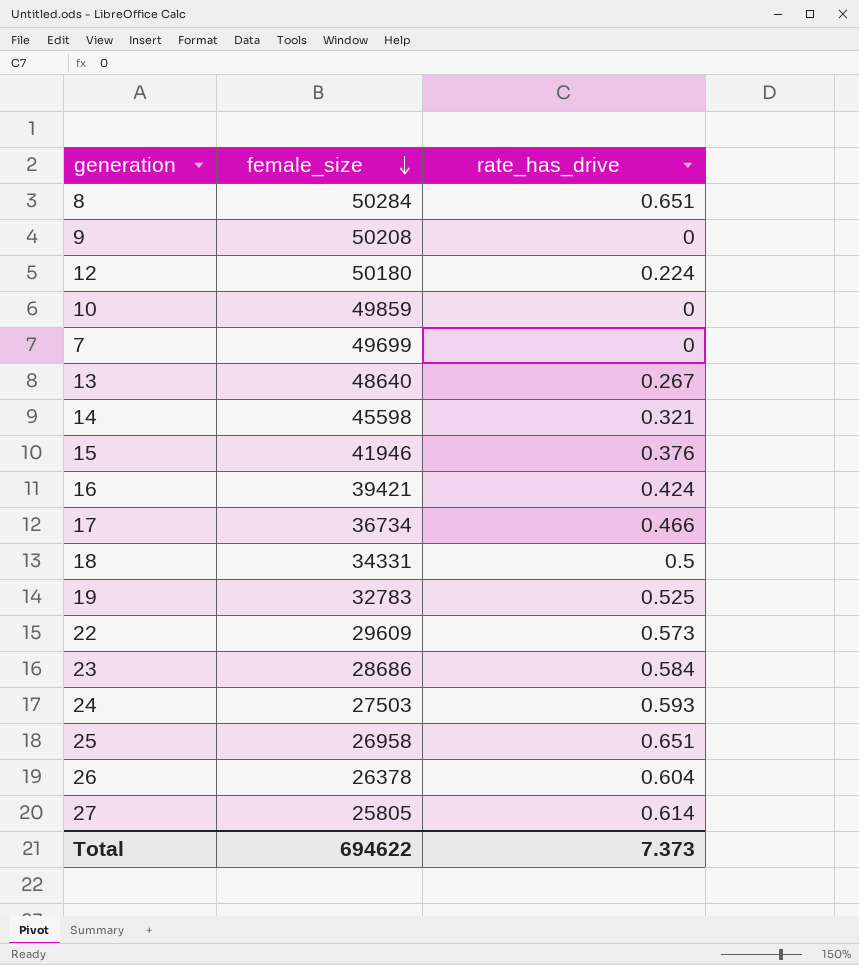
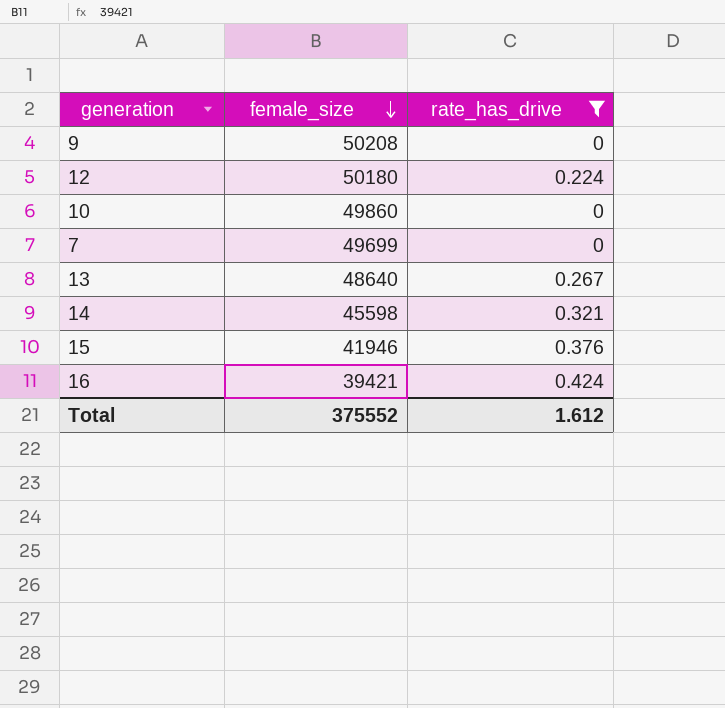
filter: none -> rate_has_drive <= 0.424
10 | female_size: 49859 -> 49860
Total | female_size: 694622 -> 375552
Total | rate_has_drive: 7.373 -> 1.612

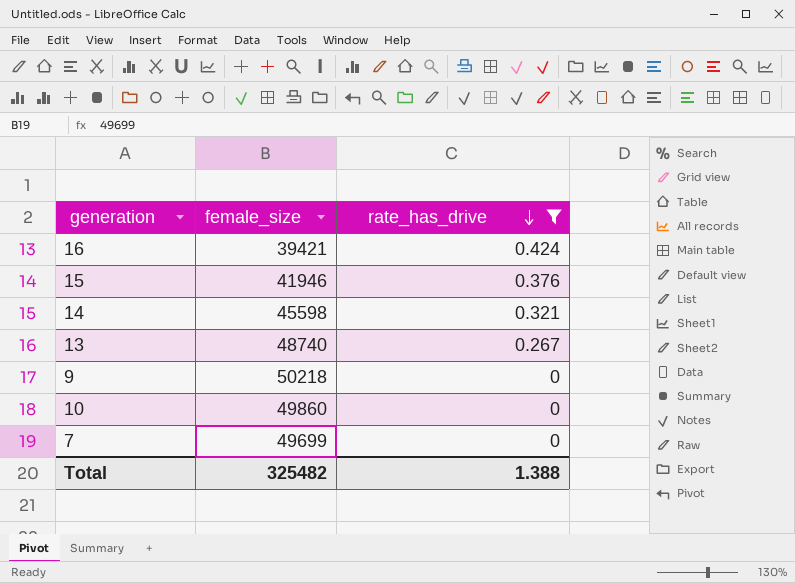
row order: female_size descending -> rate_has_drive descending
row 12: 50180 | 0.224 -> none
13 | female_size: 48640 -> 48740
9 | female_size: 50208 -> 50218
Total | female_size: 375552 -> 325482
Total | rate_has_drive: 1.612 -> 1.388

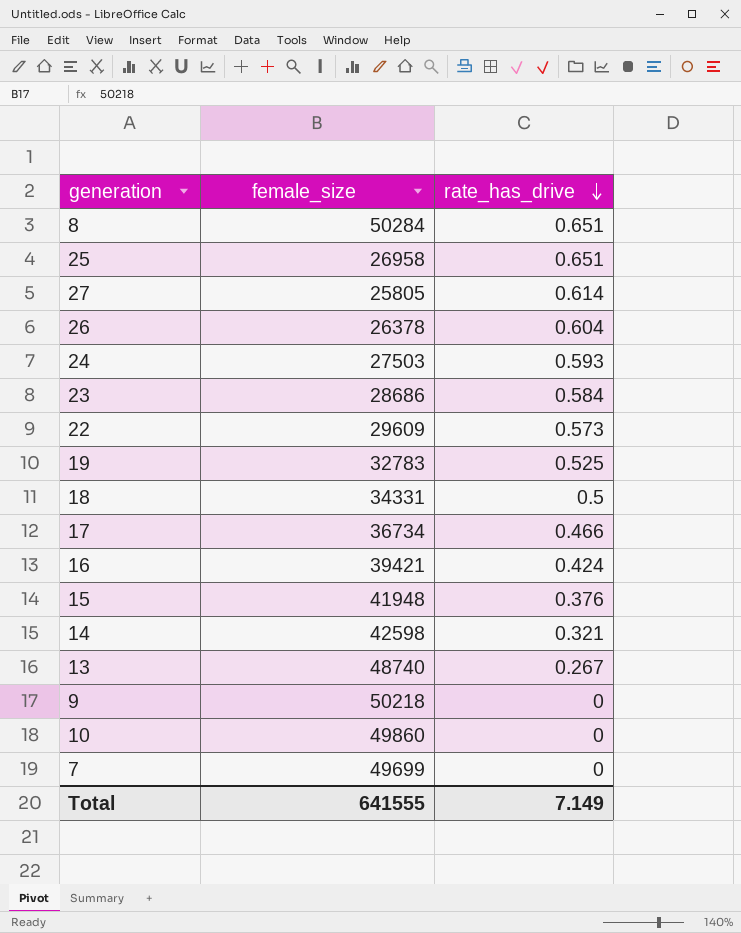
filter: rate_has_drive <= 0.424 -> none
15 | female_size: 41946 -> 41948
14 | female_size: 45598 -> 42598
Total | female_size: 325482 -> 641555
Total | rate_has_drive: 1.388 -> 7.149

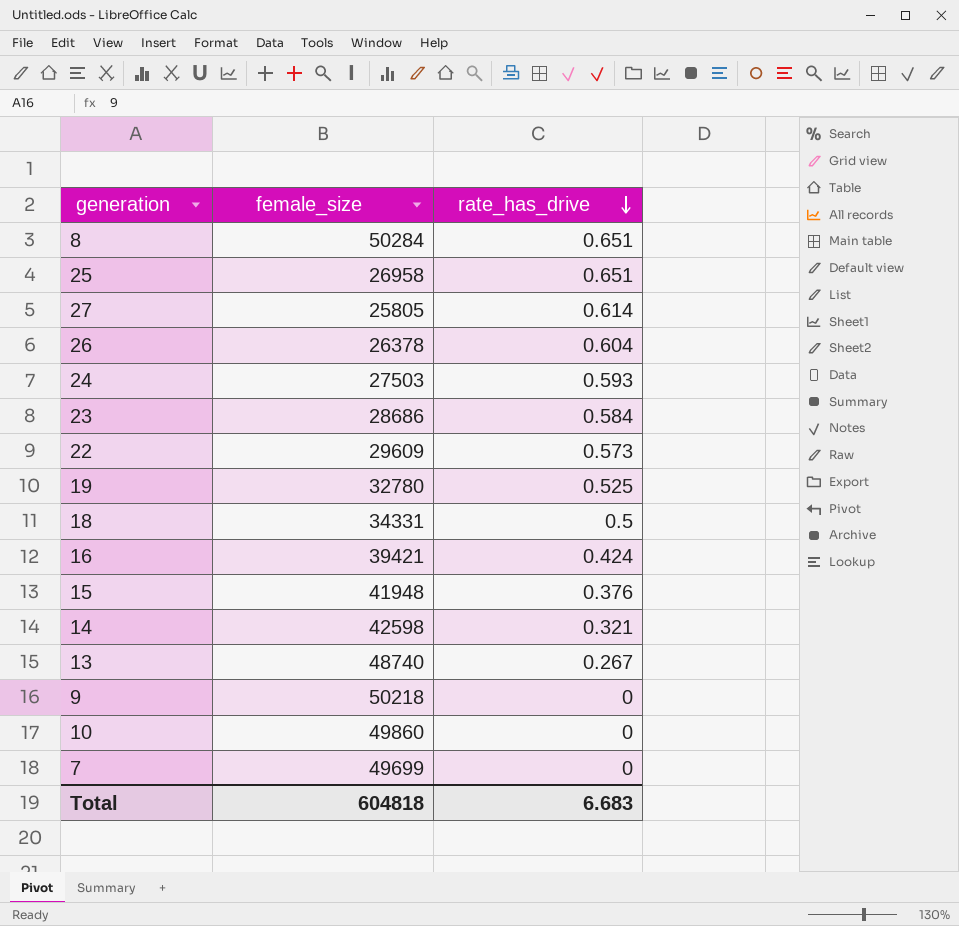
row 17: 36734 | 0.466 -> none
19 | female_size: 32783 -> 32780
Total | female_size: 641555 -> 604818
Total | rate_has_drive: 7.149 -> 6.683

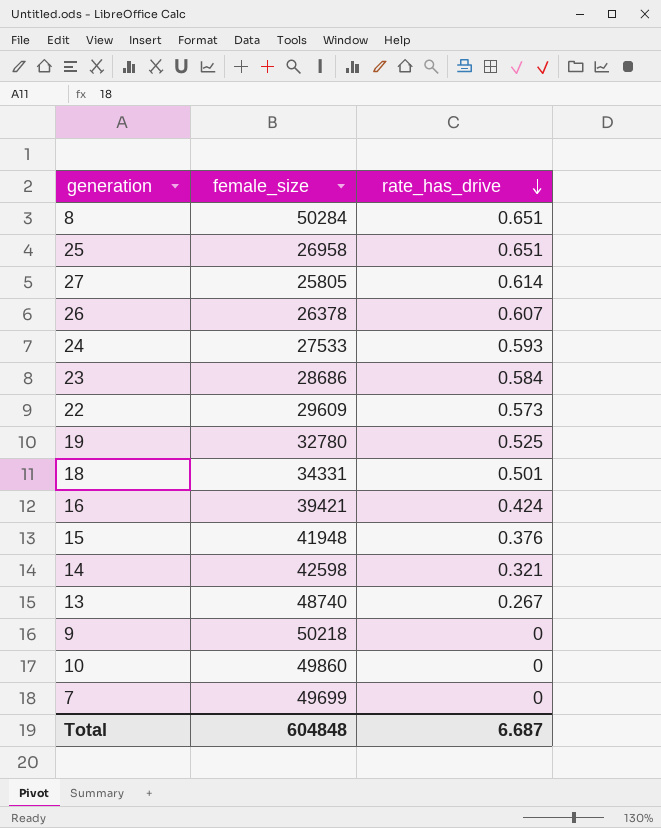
26 | rate_has_drive: 0.604 -> 0.607
24 | female_size: 27503 -> 27533
18 | rate_has_drive: 0.5 -> 0.501
Total | female_size: 604818 -> 604848
Total | rate_has_drive: 6.683 -> 6.687

